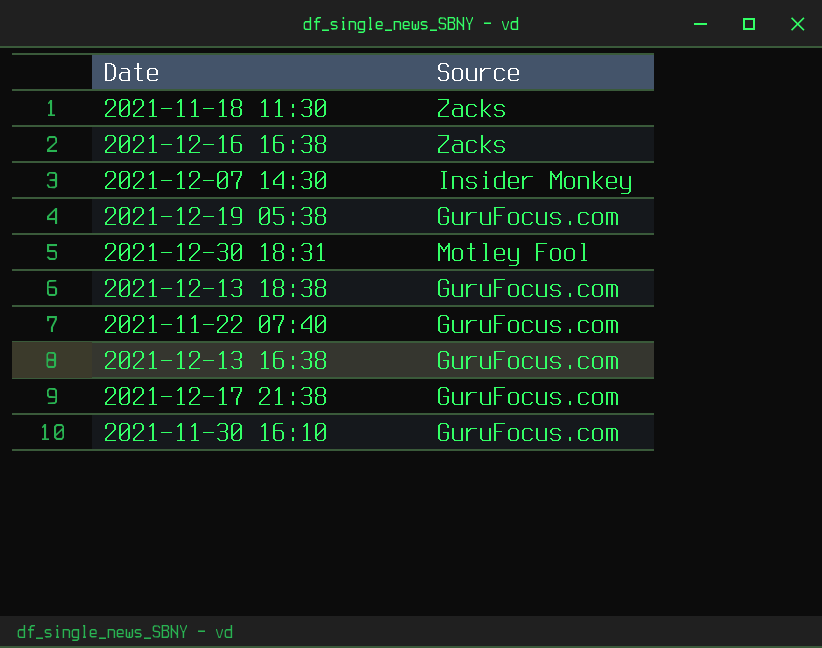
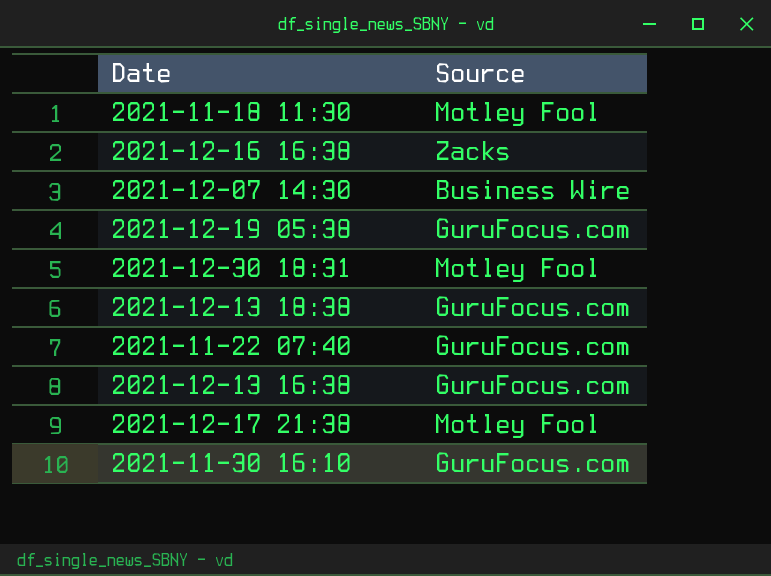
2021-11-18 11:30 | Source: Zacks -> Motley Fool
2021-12-07 14:30 | Source: Insider Monkey -> Business Wire
2021-12-17 21:38 | Source: GuruFocus.com -> Motley Fool

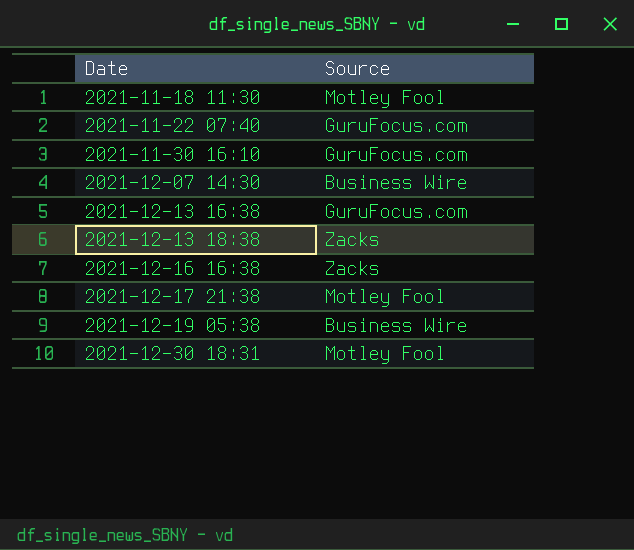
row order: none -> Date ascending
2021-12-13 18:38 | Source: GuruFocus.com -> Zacks
2021-12-19 05:38 | Source: GuruFocus.com -> Business Wire

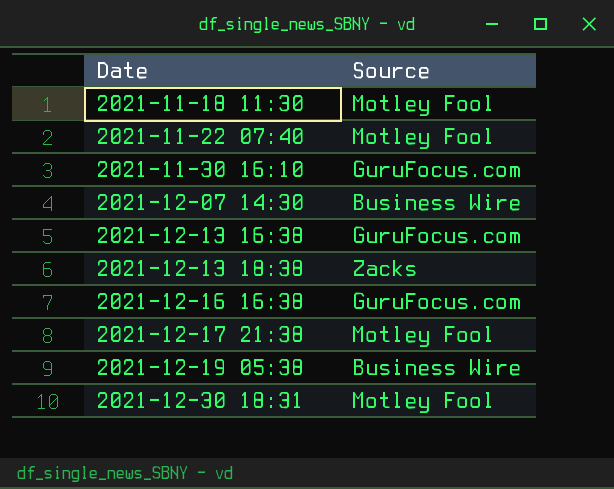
2021-11-22 07:40 | Source: GuruFocus.com -> Motley Fool
2021-12-16 16:38 | Source: Zacks -> GuruFocus.com

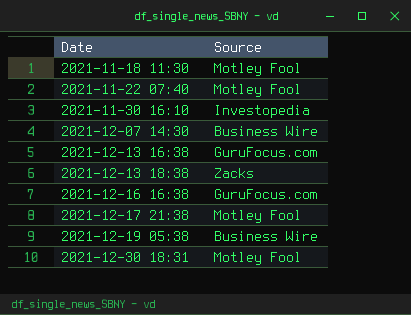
2021-11-30 16:10 | Source: GuruFocus.com -> Investopedia

